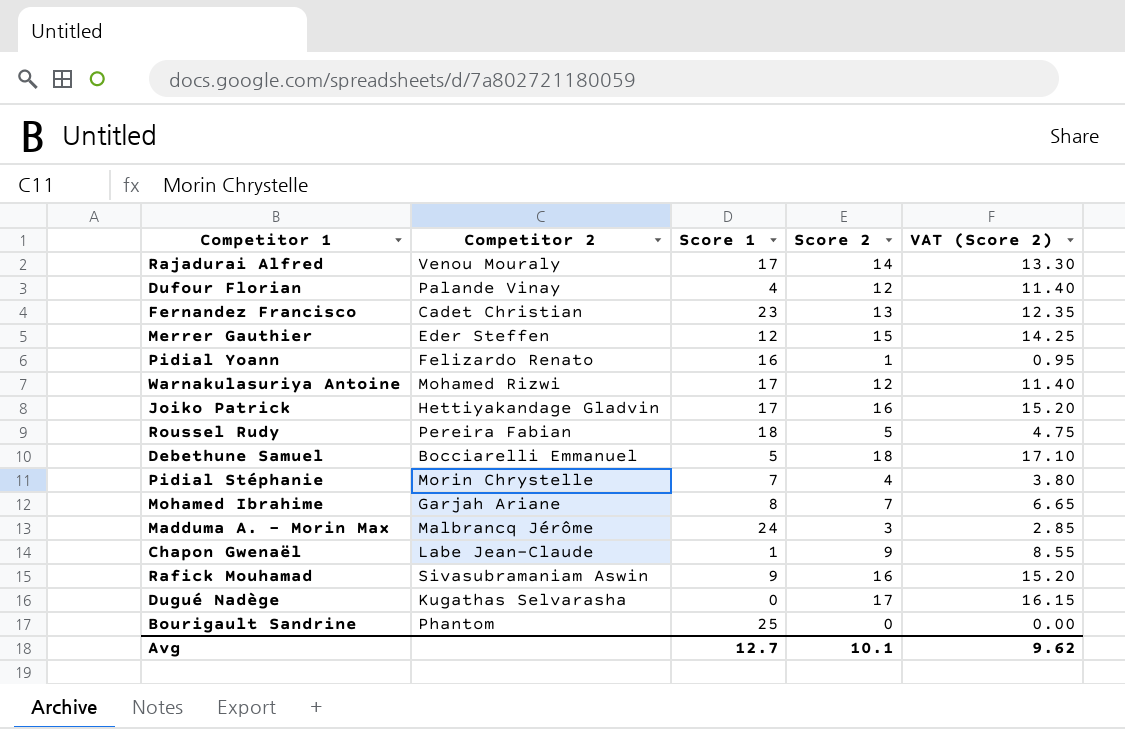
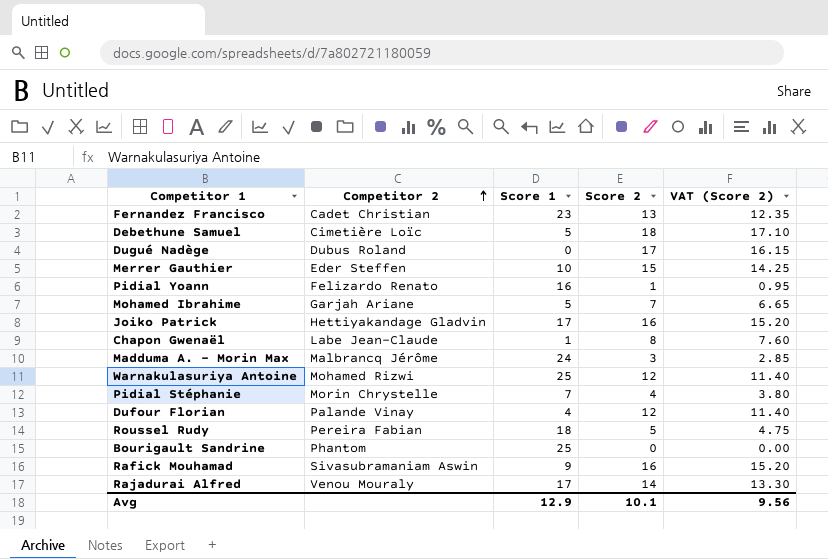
row order: none -> Competitor 2 ascending
Debethune Samuel | Competitor 2: Bocciarelli Emmanuel -> Cimetière Loïc
Dugué Nadège | Competitor 2: Kugathas Selvarasha -> Dubus Roland
Merrer Gauthier | Score 1: 12 -> 10
Mohamed Ibrahime | Score 1: 8 -> 5
Chapon Gwenaël | Score 2: 9 -> 8
Chapon Gwenaël | VAT (Score 2): 8.55 -> 7.60
Warnakulasuriya Antoine | Score 1: 17 -> 25
Avg | Score 1: 12.7 -> 12.9
Avg | VAT (Score 2): 9.62 -> 9.56

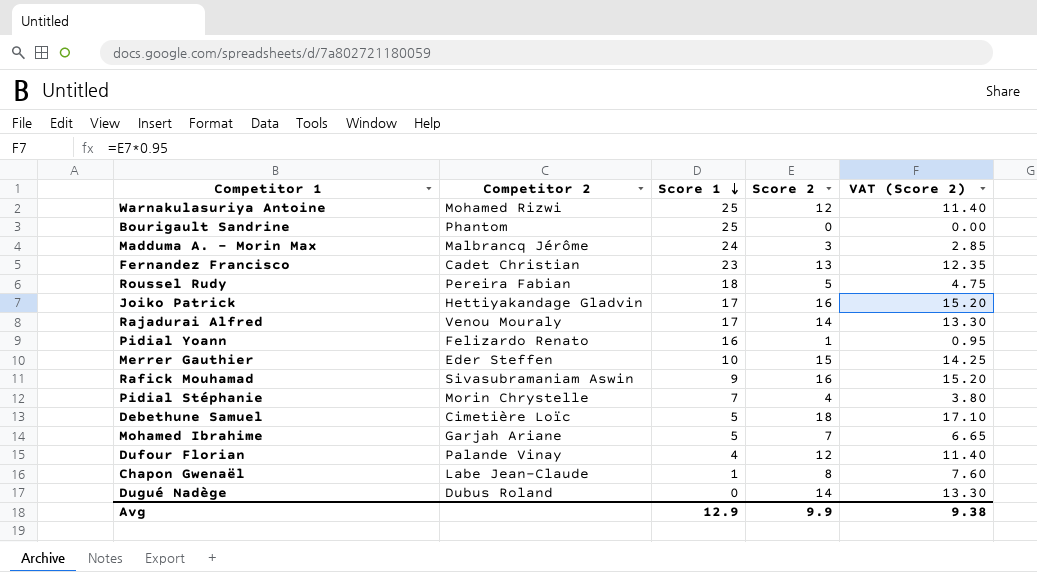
row order: Competitor 2 ascending -> Score 1 descending
Dugué Nadège | Score 2: 17 -> 14
Dugué Nadège | VAT (Score 2): 16.15 -> 13.30
Avg | Score 2: 10.1 -> 9.9
Avg | VAT (Score 2): 9.56 -> 9.38

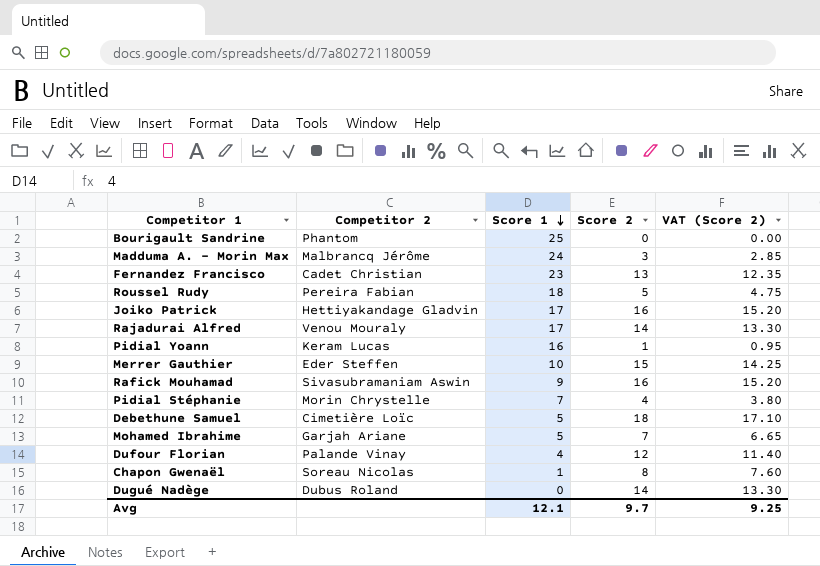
row Warnakulasuriya Antoine: Mohamed Rizwi | 25 | 12 | 11.40 -> none
Pidial Yoann | Competitor 2: Felizardo Renato -> Keram Lucas
Chapon Gwenaël | Competitor 2: Labe Jean-Claude -> Soreau Nicolas
Avg | Score 1: 12.9 -> 12.1
Avg | Score 2: 9.9 -> 9.7
Avg | VAT (Score 2): 9.38 -> 9.25

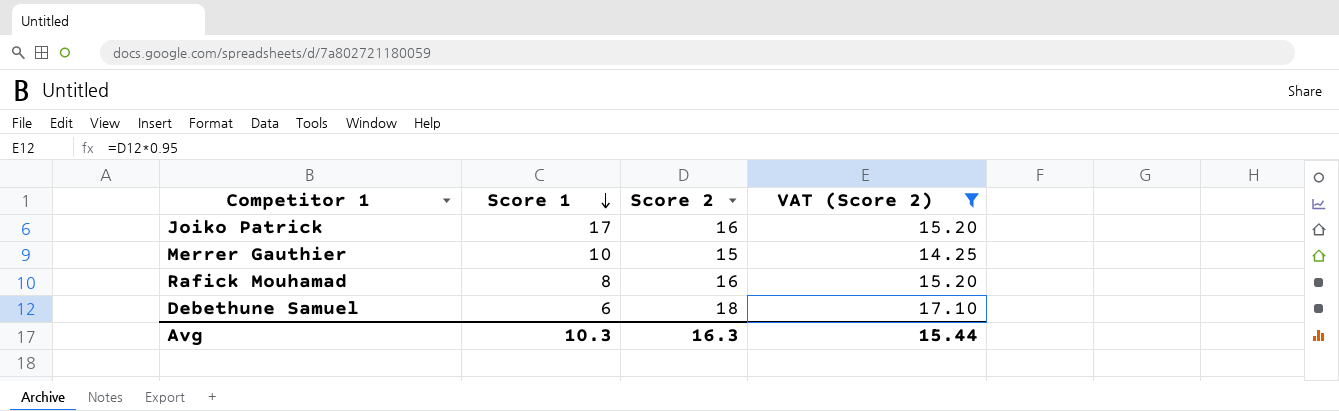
filter: none -> VAT (Score 2) >= 14.25
column Competitor 2 | position: 2 -> none
Rafick Mouhamad | Score 1: 9 -> 8
Debethune Samuel | Score 1: 5 -> 6
Avg | Score 1: 12.1 -> 10.3
Avg | Score 2: 9.7 -> 16.3
Avg | VAT (Score 2): 9.25 -> 15.44

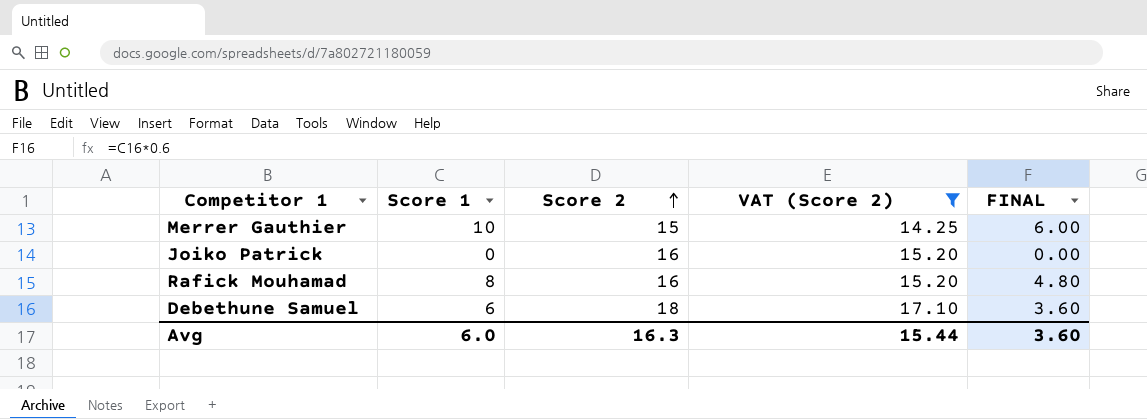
row order: Score 1 descending -> Score 2 ascending
column FINAL | formula: none -> [Score 1] * 0.6
Joiko Patrick | Score 1: 17 -> 0
Avg | Score 1: 10.3 -> 6.0

